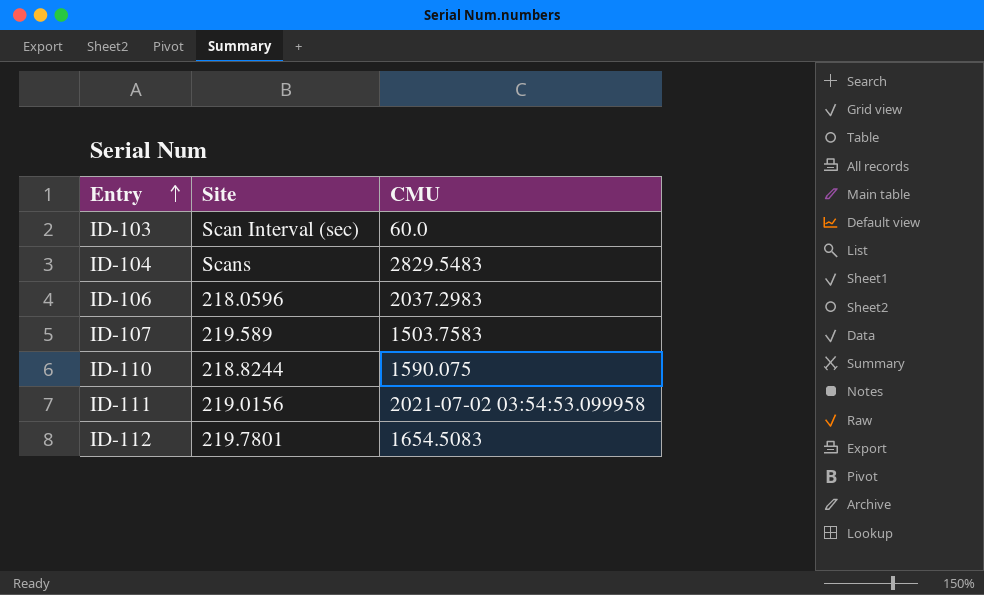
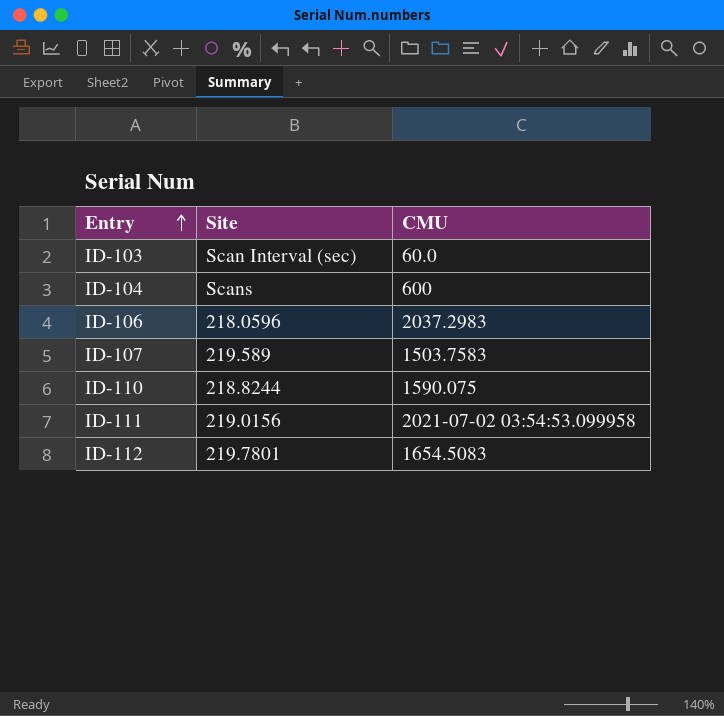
ID-104 | CMU: 2829.5483 -> 600

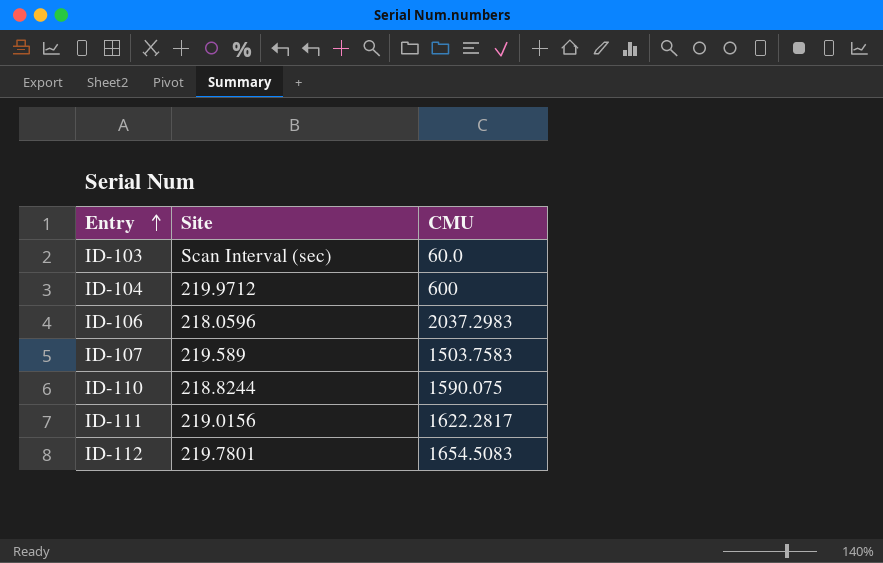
ID-104 | Site: Scans -> 219.9712
ID-111 | CMU: 2021-07-02 03:54:53.099958 -> 1622.2817

